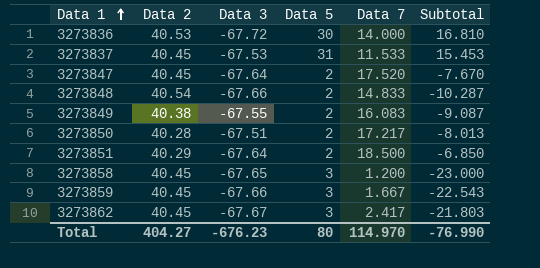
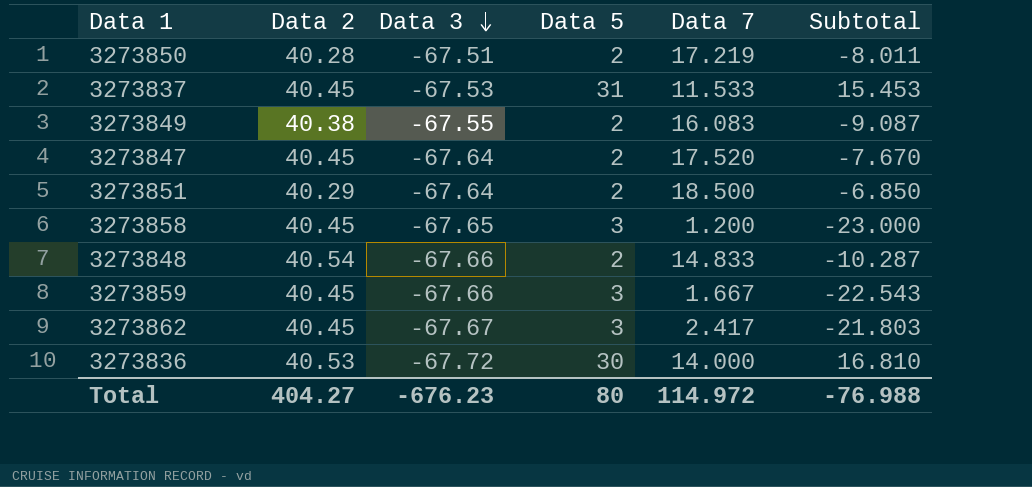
row order: Data 1 ascending -> Data 3 descending
3273850 | Data 7: 17.217 -> 17.219
3273850 | Subtotal: -8.013 -> -8.011
Total | Data 7: 114.970 -> 114.972
Total | Subtotal: -76.990 -> -76.988

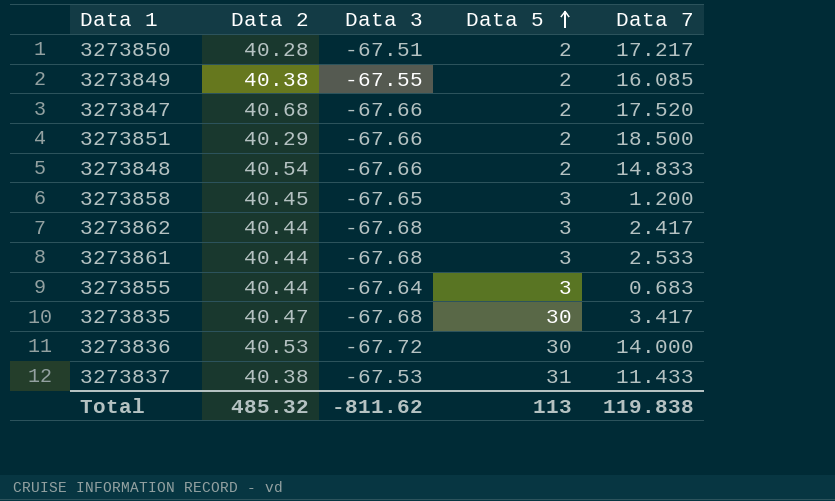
row order: Data 3 descending -> Data 5 ascending
column Subtotal | formula: [Data 2] + [Data 3] + [Data 5] + [Data 7] -> none
row 3273859: 40.45 | -67.66 | 3 | 1.667 | -22.543 -> none
3273850 | Data 7: 17.219 -> 17.217
3273849 | Data 7: 16.083 -> 16.085
3273847 | Data 2: 40.45 -> 40.68
3273847 | Data 3: -67.64 -> -67.66
3273851 | Data 3: -67.64 -> -67.66
3273862 | Data 2: 40.45 -> 40.44
3273862 | Data 3: -67.67 -> -67.68
row 3273861: none -> 40.44 | -67.68 | 3 | 2.533
row 3273855: none -> 40.44 | -67.64 | 3 | 0.683
row 3273835: none -> 40.47 | -67.68 | 30 | 3.417
3273837 | Data 2: 40.45 -> 40.38
3273837 | Data 7: 11.533 -> 11.433
Total | Data 2: 404.27 -> 485.32
Total | Data 3: -676.23 -> -811.62
Total | Data 5: 80 -> 113
Total | Data 7: 114.972 -> 119.838

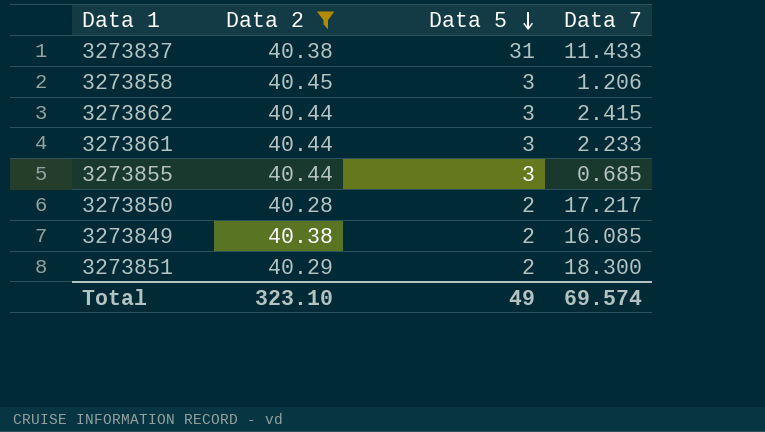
filter: none -> Data 2 <= 40.45
row order: Data 5 ascending -> Data 5 descending
column Data 3 | position: 3 -> none
3273858 | Data 7: 1.200 -> 1.206
3273862 | Data 7: 2.417 -> 2.415
3273861 | Data 7: 2.533 -> 2.233
3273855 | Data 7: 0.683 -> 0.685
3273851 | Data 7: 18.500 -> 18.300
Total | Data 2: 485.32 -> 323.10
Total | Data 5: 113 -> 49
Total | Data 7: 119.838 -> 69.574

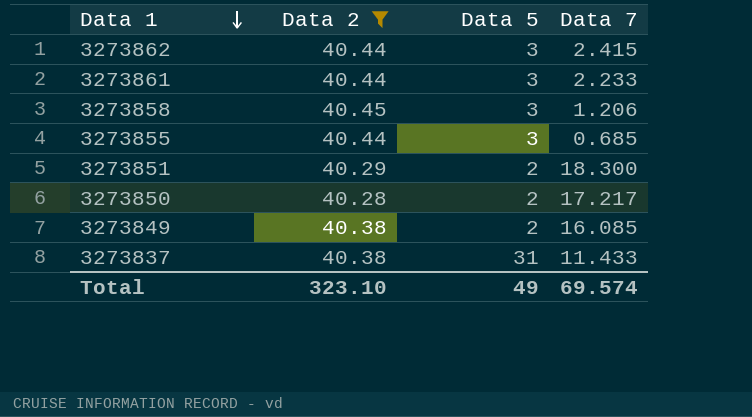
row order: Data 5 descending -> Data 1 descending

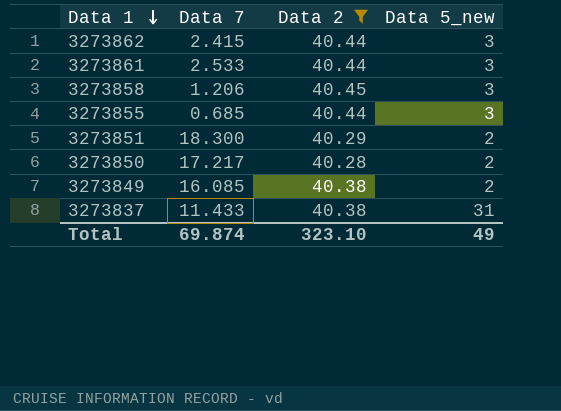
column Data 7 | position: 4 -> 2
column name: Data 5 -> Data 5_new
3273861 | Data 7: 2.233 -> 2.533
Total | Data 7: 69.574 -> 69.874

